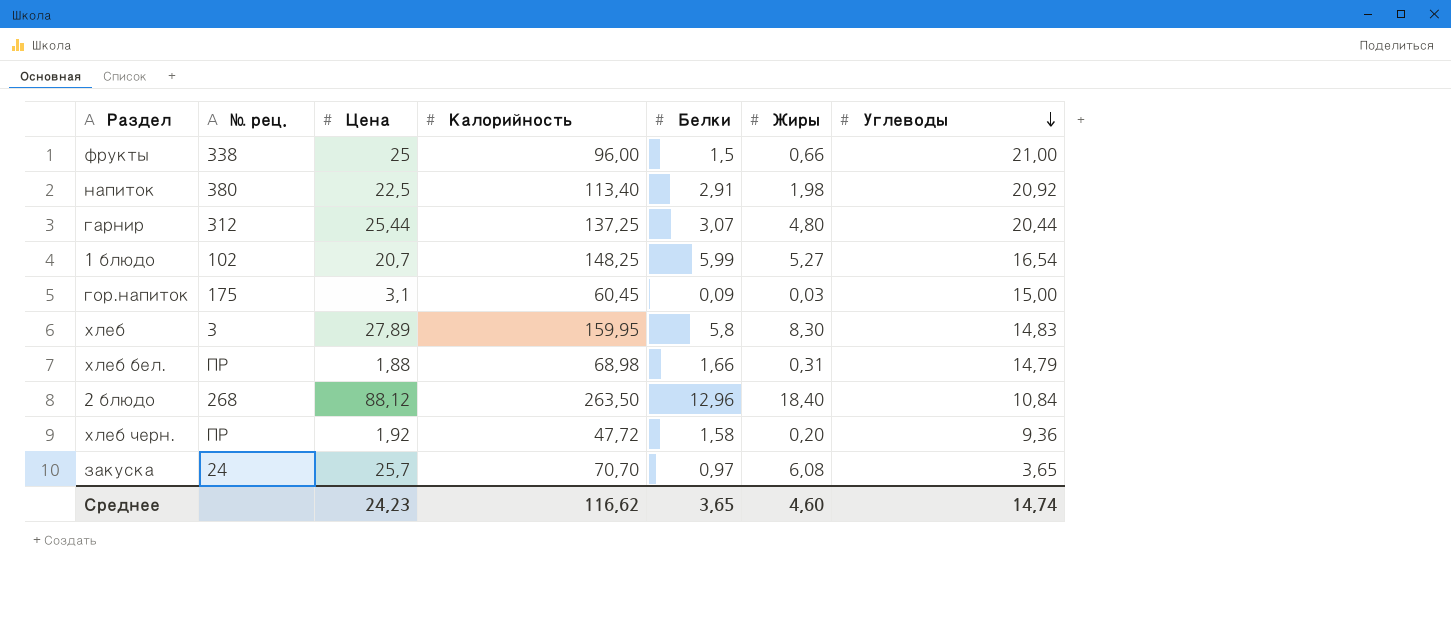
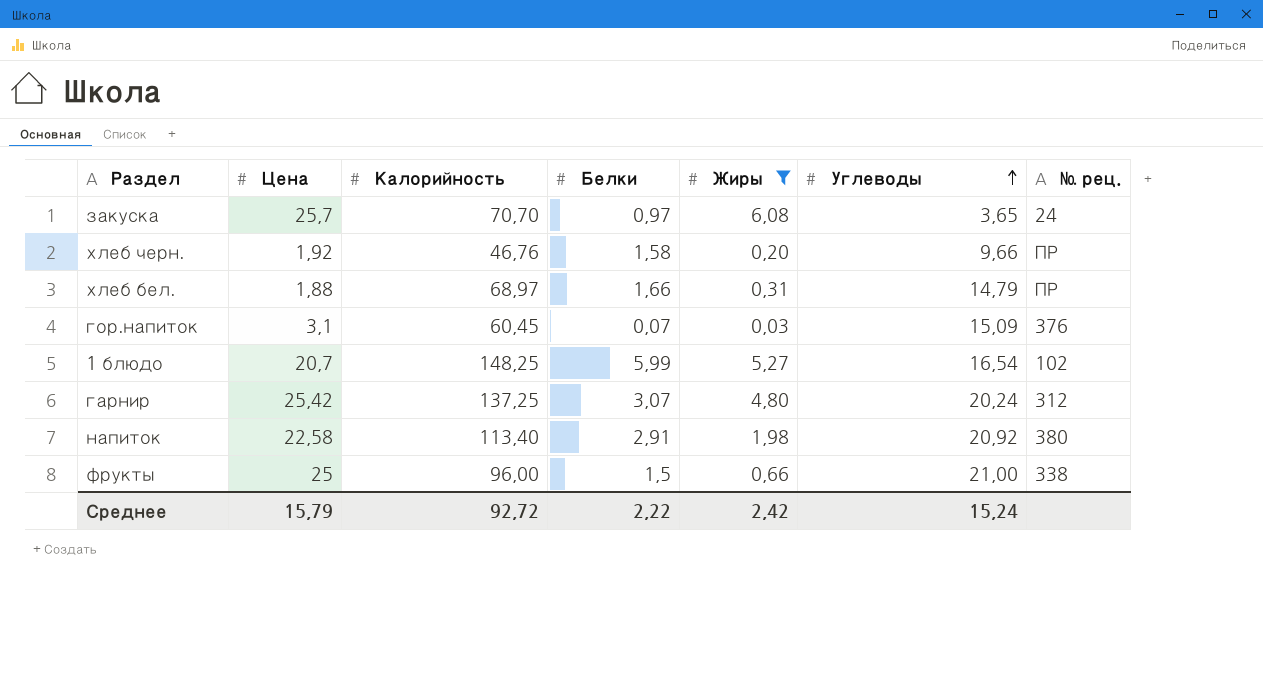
filter: none -> Жиры <= 6,08
row order: Углеводы descending -> Углеводы ascending
column № рец. | position: 2 -> 7
хлеб черн. | Калорийность: 47,72 -> 46,76
хлеб черн. | Углеводы: 9,36 -> 9,66
хлеб бел. | Калорийность: 68,98 -> 68,97
гор.напиток | Белки: 0,09 -> 0,07
гор.напиток | Углеводы: 15,00 -> 15,09
гор.напиток | № рец.: 175 -> 376
гарнир | Цена: 25,44 -> 25,42
гарнир | Углеводы: 20,44 -> 20,24
напиток | Цена: 22,5 -> 22,58
Среднее | Цена: 24,23 -> 15,79
Среднее | Калорийность: 116,62 -> 92,72
Среднее | Белки: 3,65 -> 2,22
Среднее | Жиры: 4,60 -> 2,42
Среднее | Углеводы: 14,74 -> 15,24

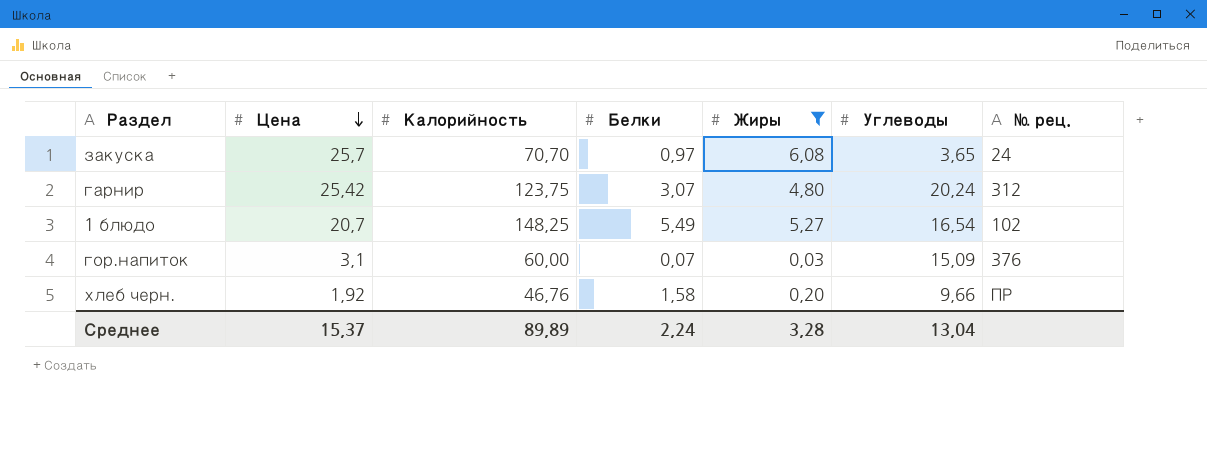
row order: Углеводы ascending -> Цена descending
row хлеб бел.: 1,88 | 68,97 | 1,66 | 0,31 | 14,79 | ПР -> none
row напиток: 22,58 | 113,40 | 2,91 | 1,98 | 20,92 | 380 -> none
row фрукты: 25 | 96,00 | 1,5 | 0,66 | 21,00 | 338 -> none
гарнир | Калорийность: 137,25 -> 123,75
1 блюдо | Белки: 5,99 -> 5,49
гор.напиток | Калорийность: 60,45 -> 60,00
Среднее | Цена: 15,79 -> 15,37
Среднее | Калорийность: 92,72 -> 89,89
Среднее | Белки: 2,22 -> 2,24
Среднее | Жиры: 2,42 -> 3,28
Среднее | Углеводы: 15,24 -> 13,04

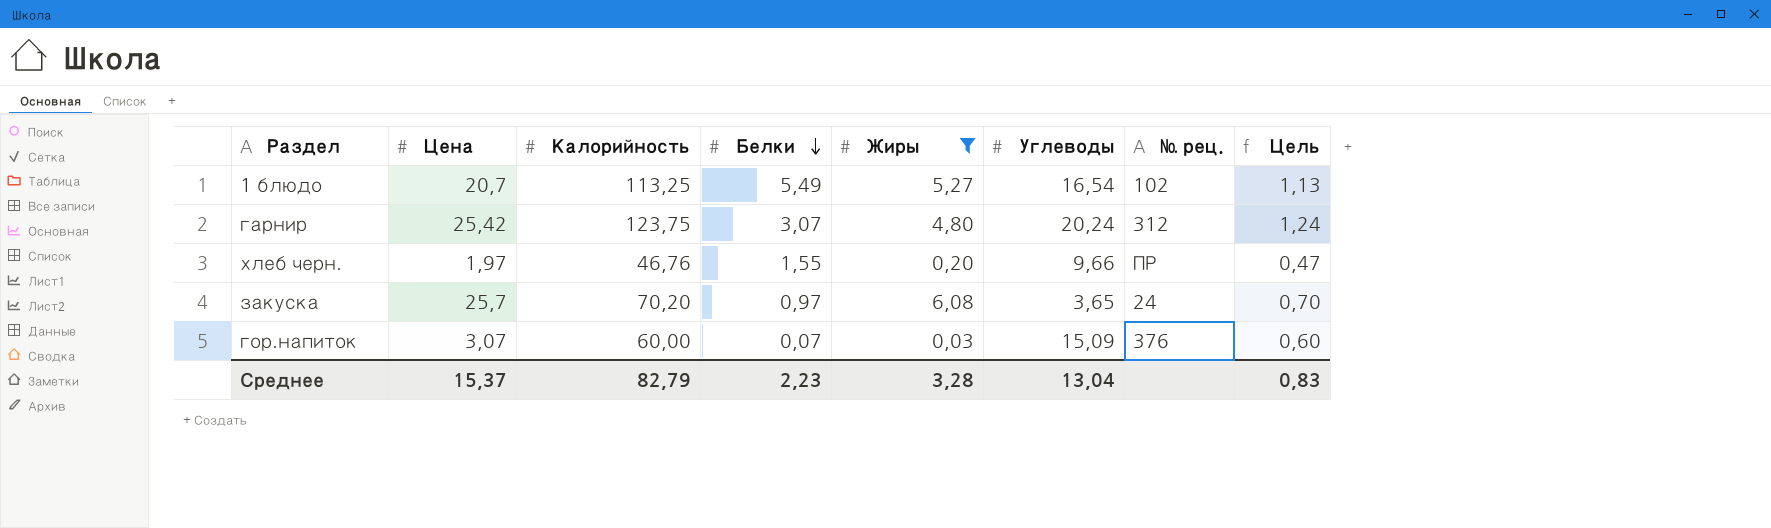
row order: Цена descending -> Белки descending
column Цель | formula: none -> [Калорийность] * 0,01
1 блюдо | Калорийность: 148,25 -> 113,25
хлеб черн. | Цена: 1,92 -> 1,97
хлеб черн. | Белки: 1,58 -> 1,55
закуска | Калорийность: 70,70 -> 70,20
гор.напиток | Цена: 3,1 -> 3,07
Среднее | Калорийность: 89,89 -> 82,79
Среднее | Белки: 2,24 -> 2,23

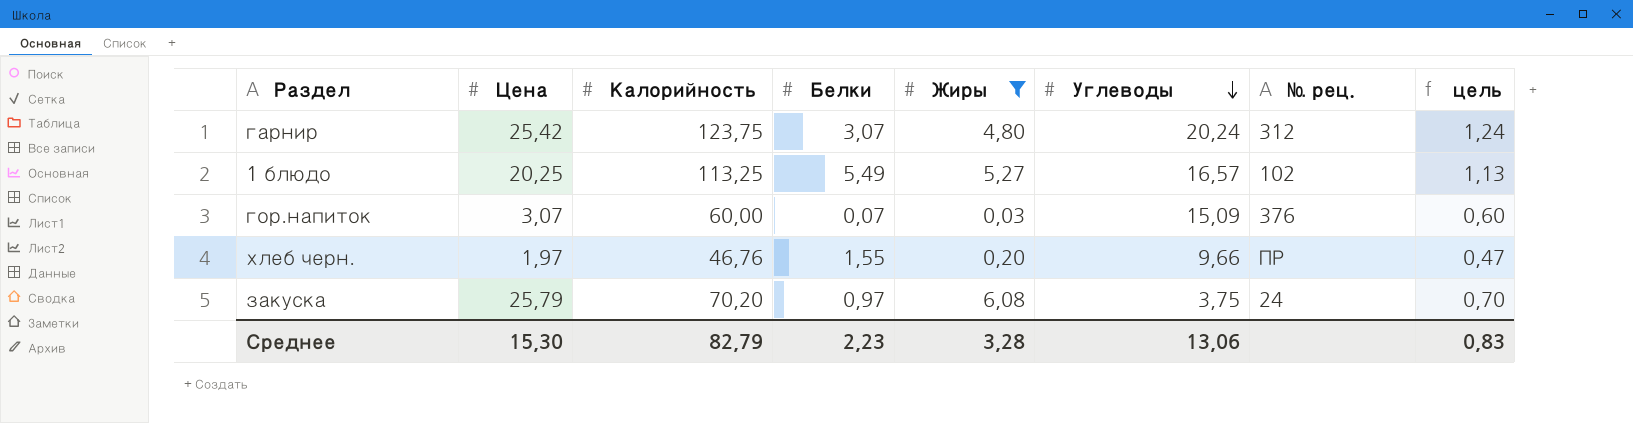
row order: Белки descending -> Углеводы descending
column name: Цель -> цель
1 блюдо | Цена: 20,7 -> 20,25
1 блюдо | Углеводы: 16,54 -> 16,57
закуска | Цена: 25,7 -> 25,79
закуска | Углеводы: 3,65 -> 3,75
Среднее | Цена: 15,37 -> 15,30
Среднее | Углеводы: 13,04 -> 13,06

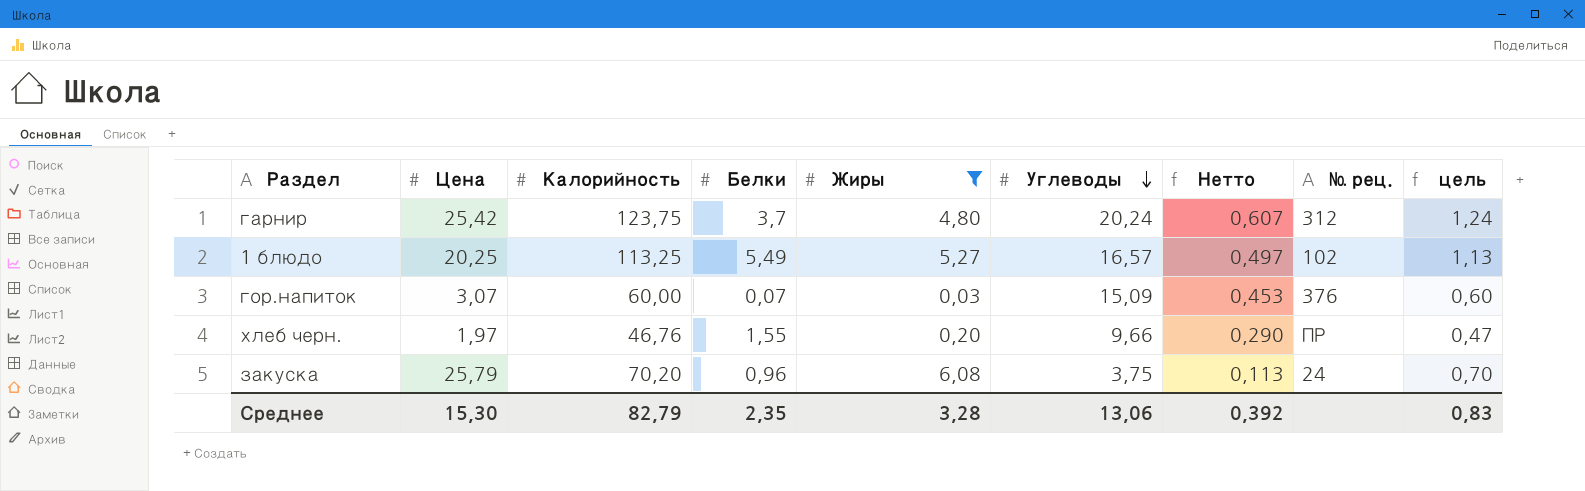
column Нетто | formula: none -> [Углеводы] * 0,03
гарнир | Белки: 3,07 -> 3,7
закуска | Белки: 0,97 -> 0,96
Среднее | Белки: 2,23 -> 2,35

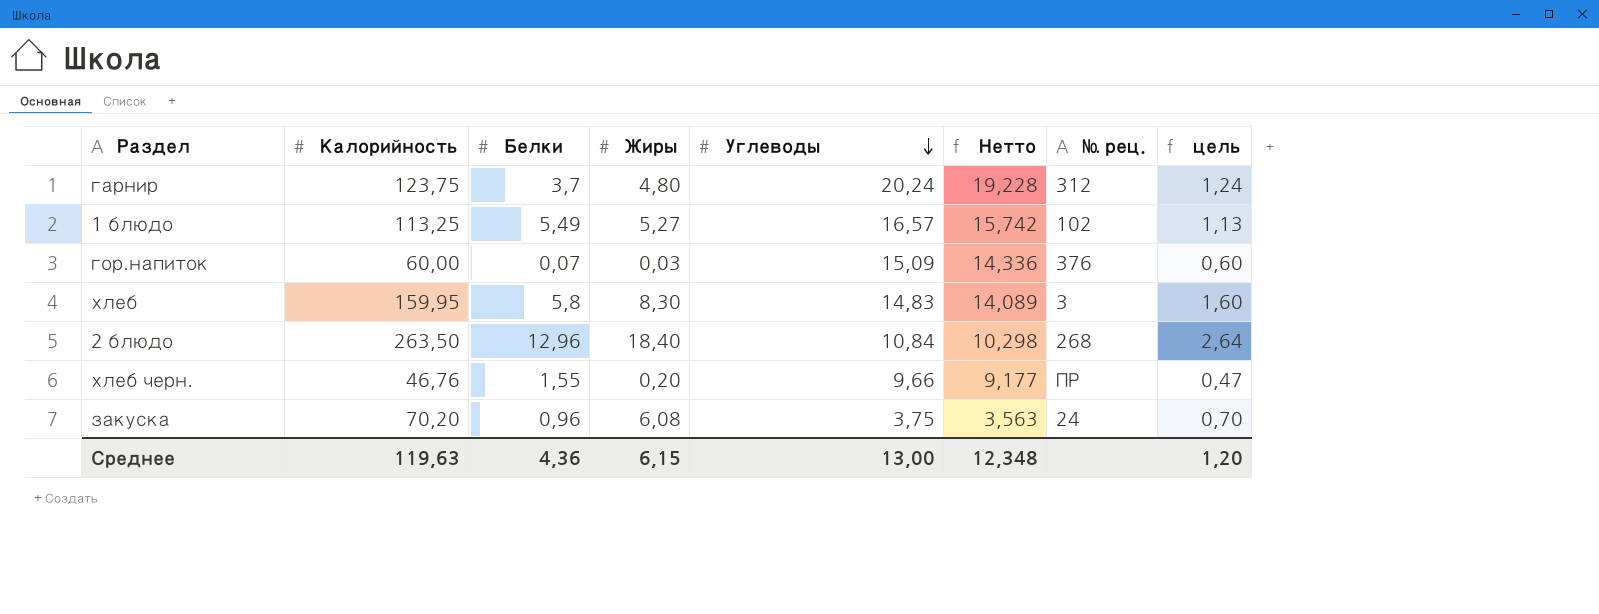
filter: Жиры <= 6,08 -> none
column Цена | position: 2 -> none
column Нетто | formula: [Углеводы] * 0,03 -> [Углеводы] * 0,95
Среднее | Калорийность: 82,79 -> 119,63
Среднее | Белки: 2,35 -> 4,36
Среднее | Жиры: 3,28 -> 6,15
Среднее | Углеводы: 13,06 -> 13,00
Среднее | Нетто: 0,392 -> 12,348
Среднее | цель: 0,83 -> 1,20

